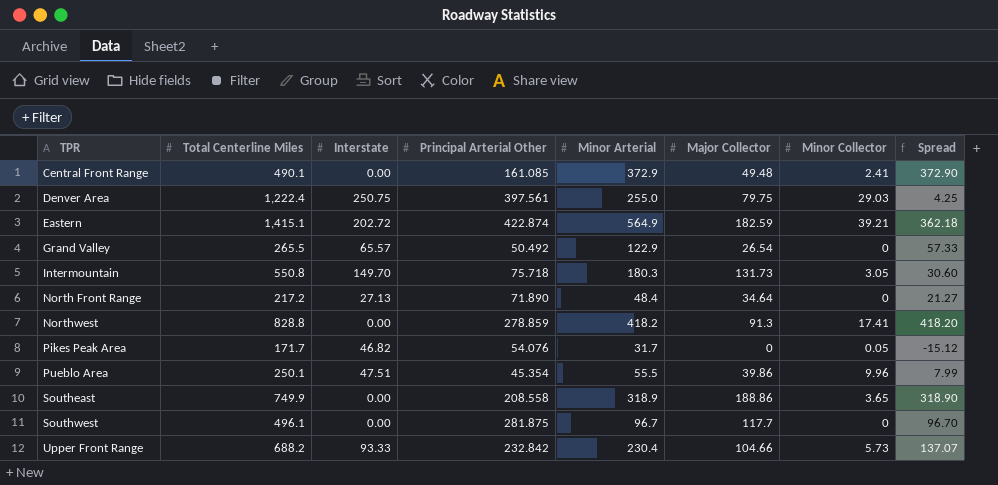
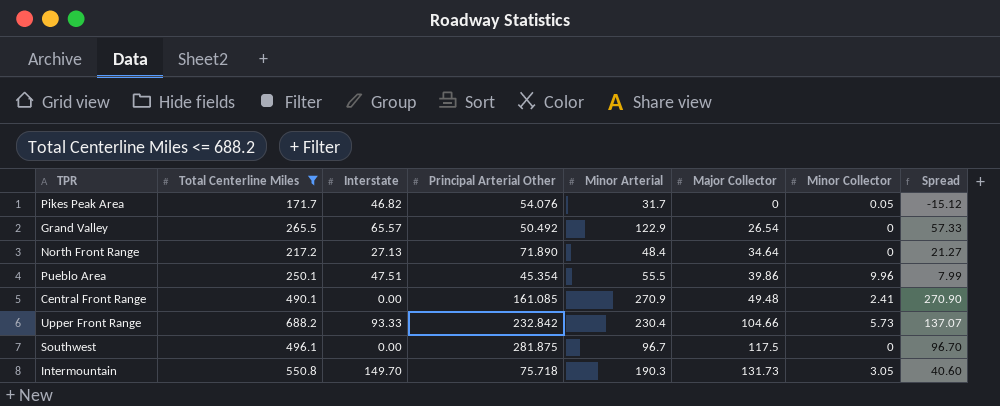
filter: none -> Total Centerline Miles <= 688.2
row order: TPR ascending -> Major Collector ascending
Central Front Range | Minor Arterial: 372.9 -> 270.9
Central Front Range | Spread: 372.90 -> 270.90
Southwest | Major Collector: 117.7 -> 117.5
Intermountain | Minor Arterial: 180.3 -> 190.3
Intermountain | Spread: 30.60 -> 40.60

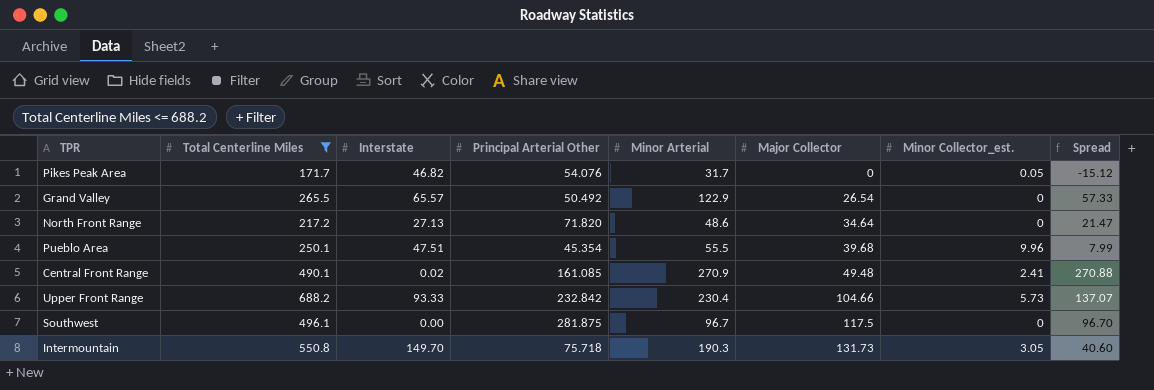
column name: Minor Collector -> Minor Collector_est.
North Front Range | Principal Arterial Other: 71.890 -> 71.820
North Front Range | Minor Arterial: 48.4 -> 48.6
North Front Range | Spread: 21.27 -> 21.47
Pueblo Area | Major Collector: 39.86 -> 39.68
Central Front Range | Interstate: 0.00 -> 0.02
Central Front Range | Spread: 270.90 -> 270.88

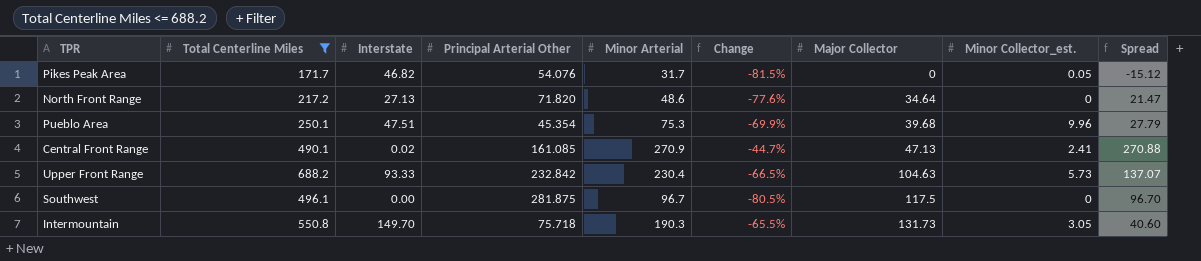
column Change | formula: none -> ([Minor Arterial] - [Total Centerline Miles]) / [Total Centerline Miles]
row Grand Valley: 265.5 | 65.57 | 50.492 | 122.9 | 26.54 | 0 | 57.33 -> none
Pueblo Area | Minor Arterial: 55.5 -> 75.3
Pueblo Area | Spread: 7.99 -> 27.79
Central Front Range | Major Collector: 49.48 -> 47.13
Upper Front Range | Major Collector: 104.66 -> 104.63

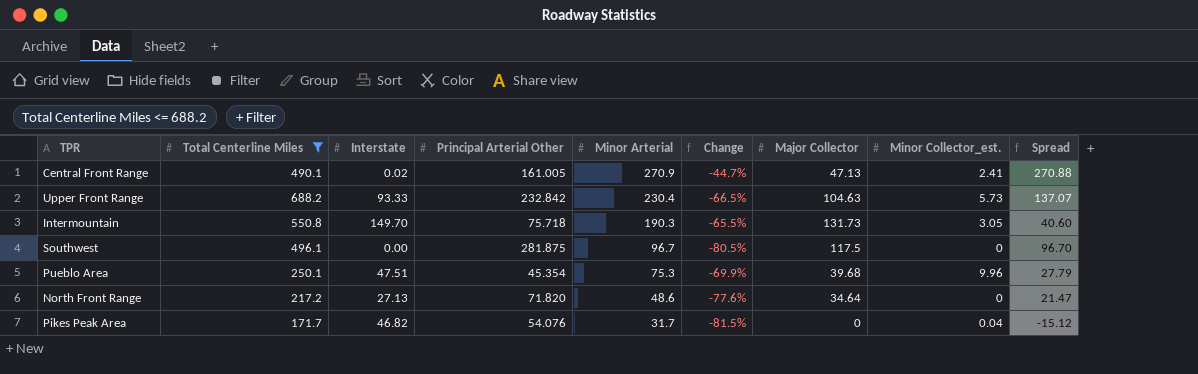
row order: Major Collector ascending -> Minor Arterial descending
Central Front Range | Principal Arterial Other: 161.085 -> 161.005
Pikes Peak Area | Minor Collector_est.: 0.05 -> 0.04

